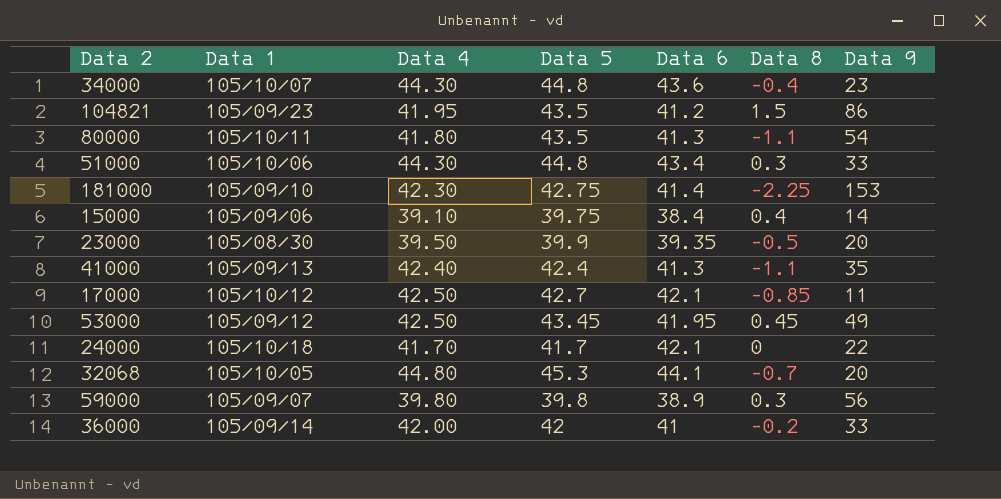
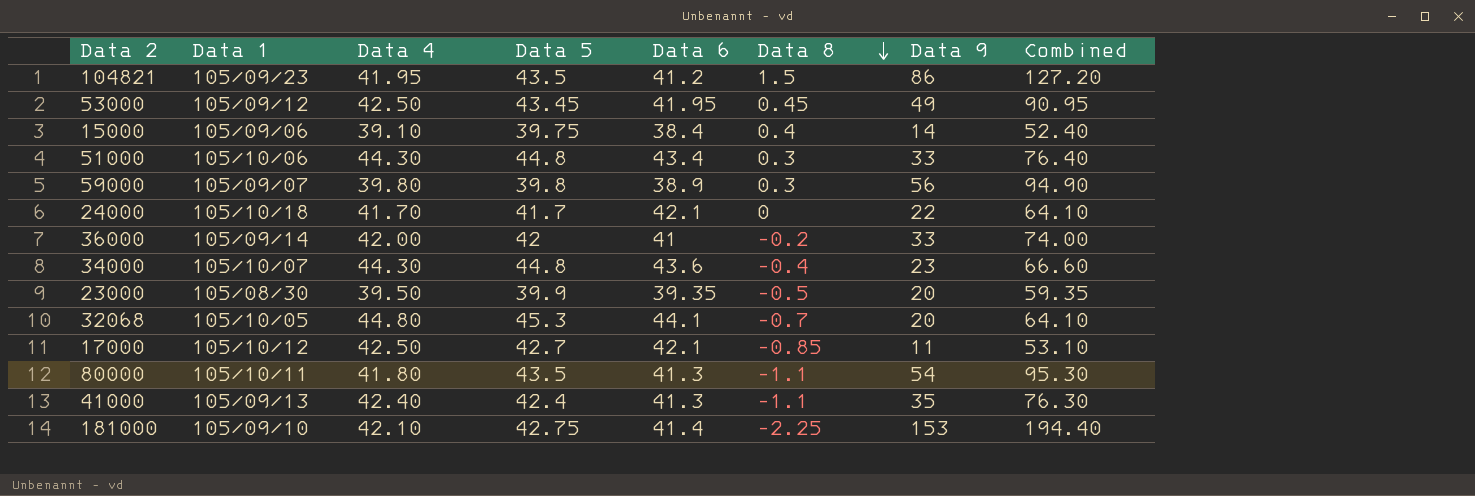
row order: none -> Data 8 descending
column Combined | formula: none -> [Data 6] + [Data 9]
181000 | Data 4: 42.30 -> 42.10

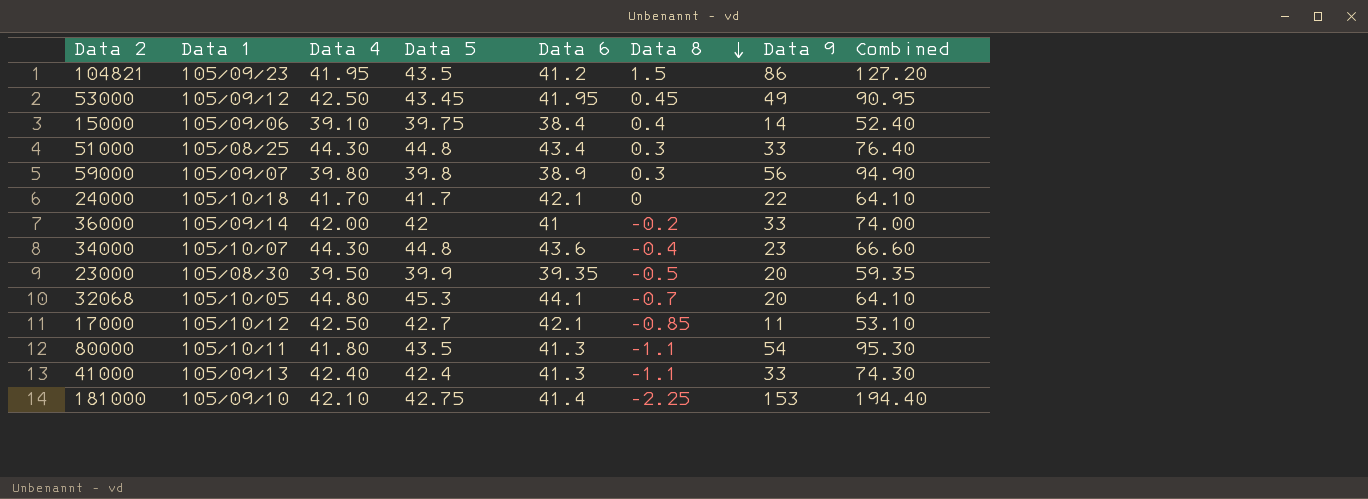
51000 | Data 1: 105/10/06 -> 105/08/25
41000 | Data 9: 35 -> 33
41000 | Combined: 76.30 -> 74.30

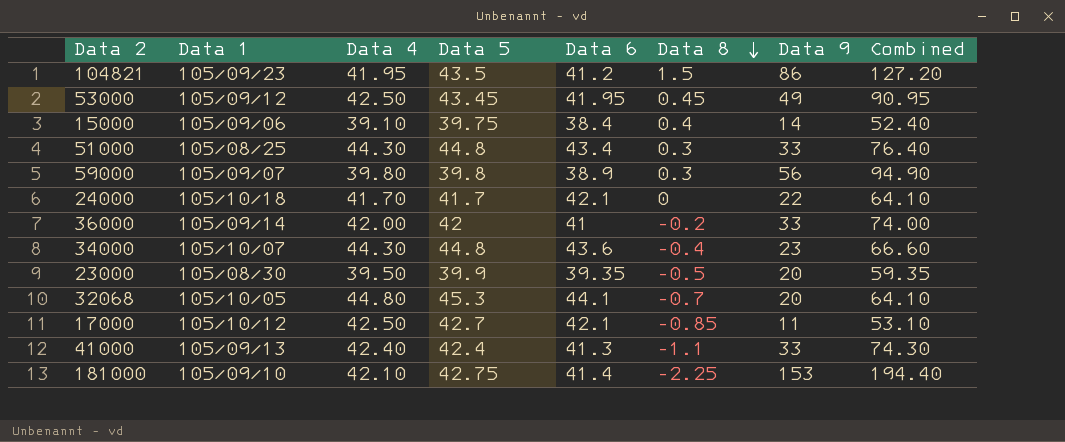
row 80000: 105/10/11 | 41.80 | 43.5 | 41.3 | -1.1 | 54 | 95.30 -> none

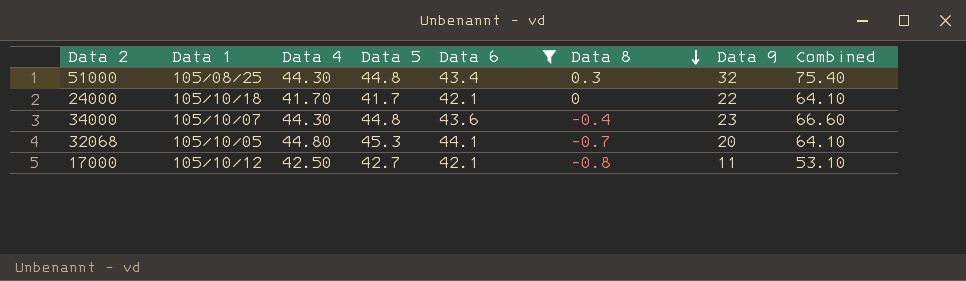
filter: none -> Data 6 >= 42.1
51000 | Data 9: 33 -> 32
51000 | Combined: 76.40 -> 75.40
17000 | Data 8: -0.85 -> -0.8

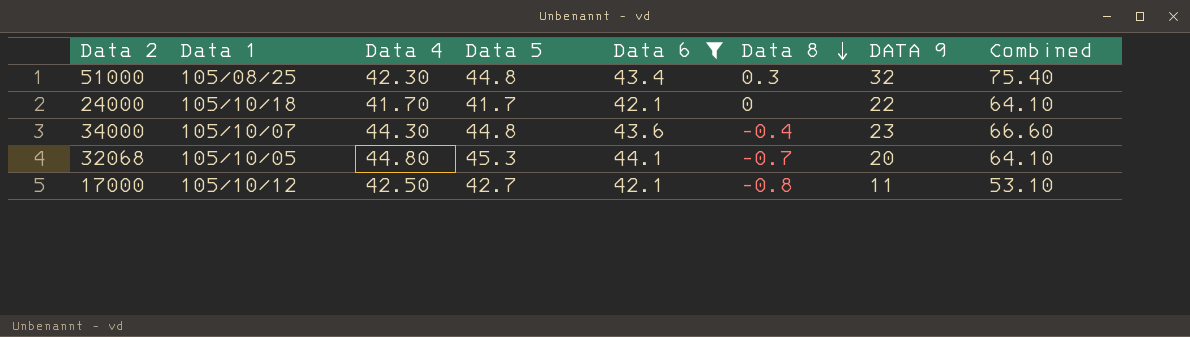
column name: Data 9 -> DATA 9
51000 | Data 4: 44.30 -> 42.30

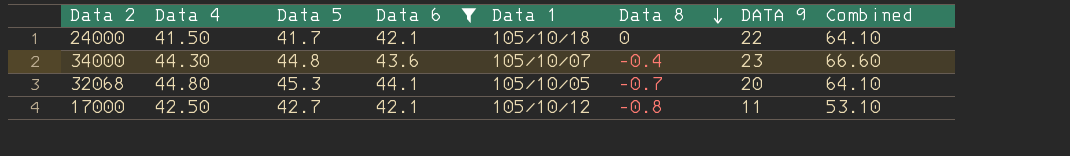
column Data 1 | position: 2 -> 5
row 51000: 105/08/25 | 42.30 | 44.8 | 43.4 | 0.3 | 32 | 75.40 -> none
24000 | Data 4: 41.70 -> 41.50

